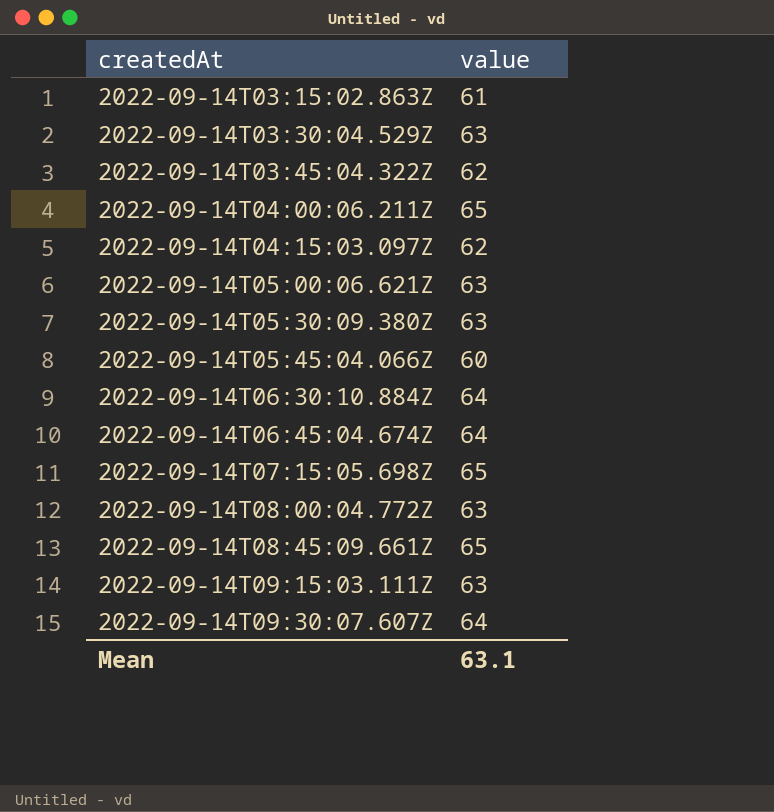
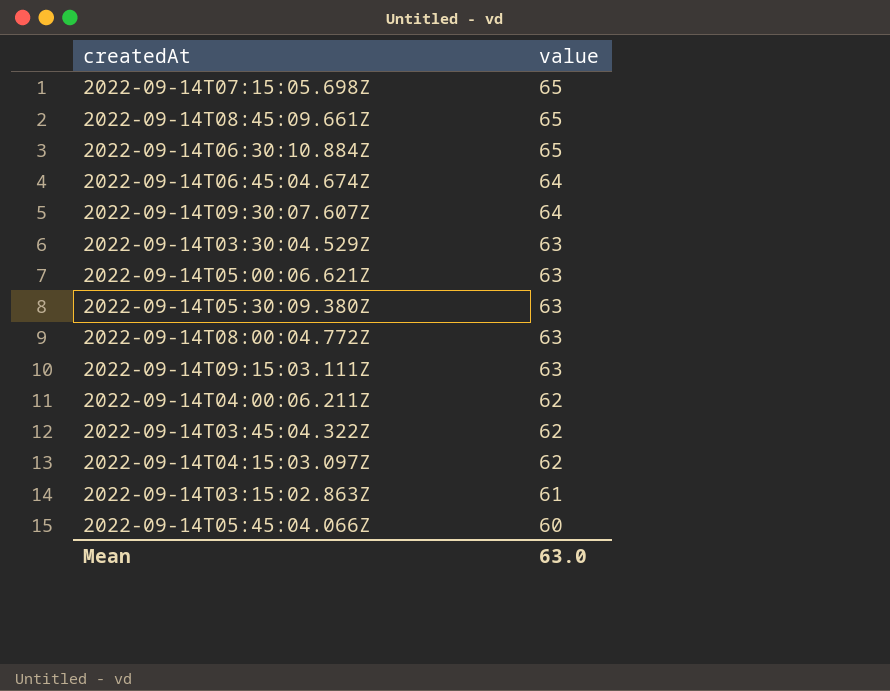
row order: createdAt ascending -> value descending
2022-09-14T06:30:10.884Z | value: 64 -> 65
2022-09-14T04:00:06.211Z | value: 65 -> 62
Mean | value: 63.1 -> 63.0

